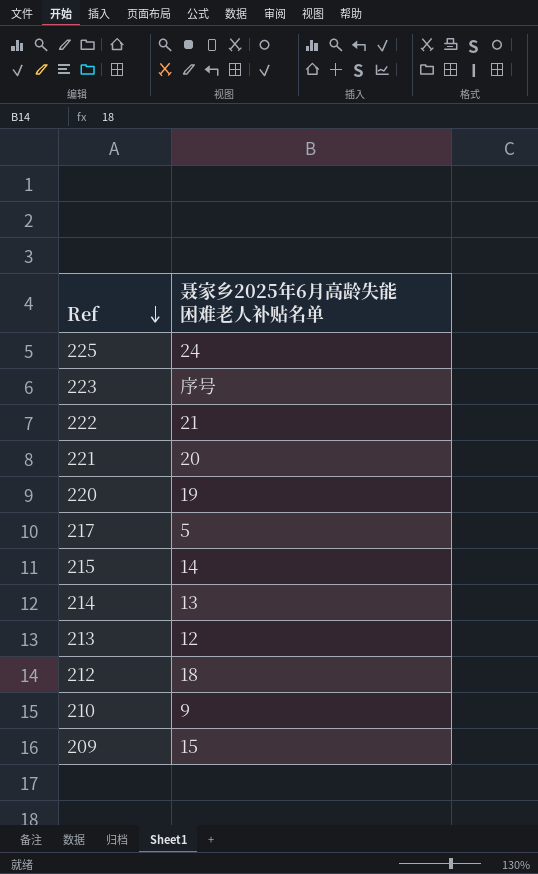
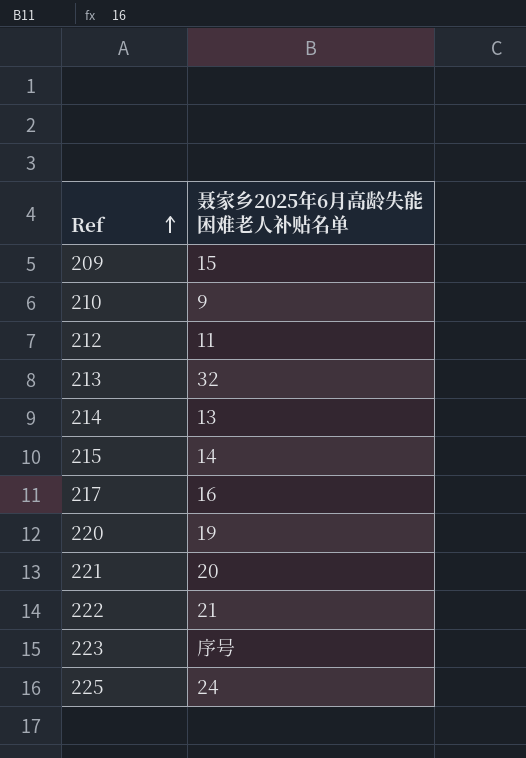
row order: Ref descending -> Ref ascending
212 | 聂家乡2025年6月高龄失能困难老人补贴名单: 18 -> 11
213 | 聂家乡2025年6月高龄失能困难老人补贴名单: 12 -> 32
217 | 聂家乡2025年6月高龄失能困难老人补贴名单: 5 -> 16

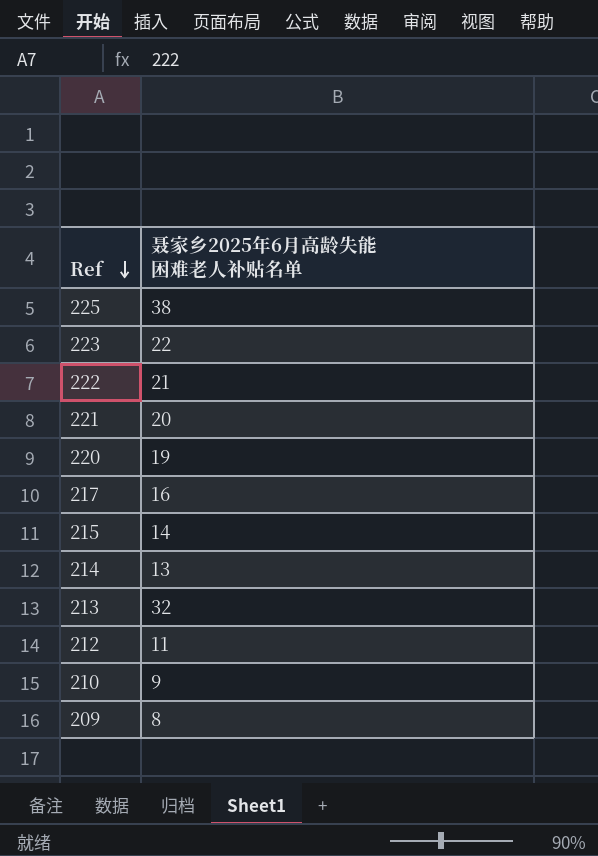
row order: Ref ascending -> Ref descending
225 | 聂家乡2025年6月高龄失能困难老人补贴名单: 24 -> 38
223 | 聂家乡2025年6月高龄失能困难老人补贴名单: 序号 -> 22
209 | 聂家乡2025年6月高龄失能困难老人补贴名单: 15 -> 8

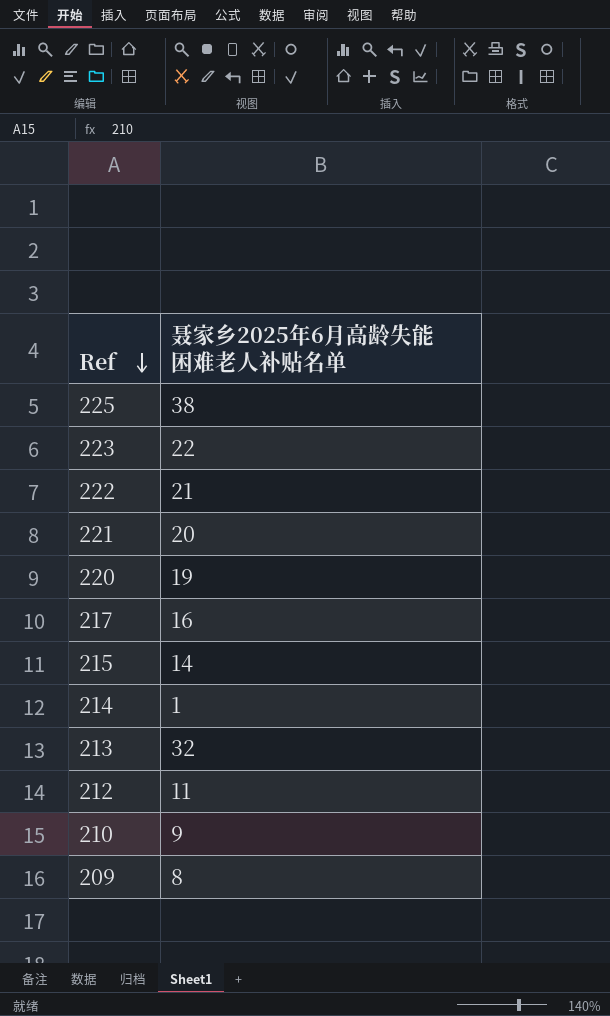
214 | 聂家乡2025年6月高龄失能困难老人补贴名单: 13 -> 1

